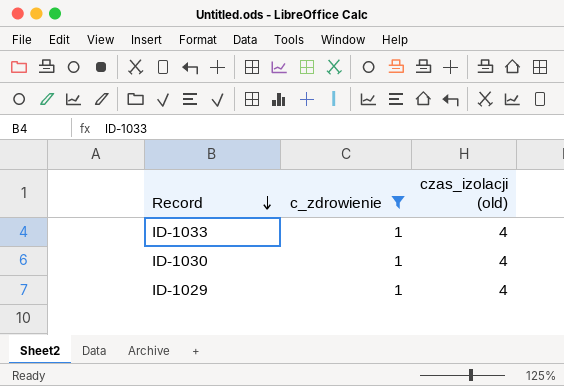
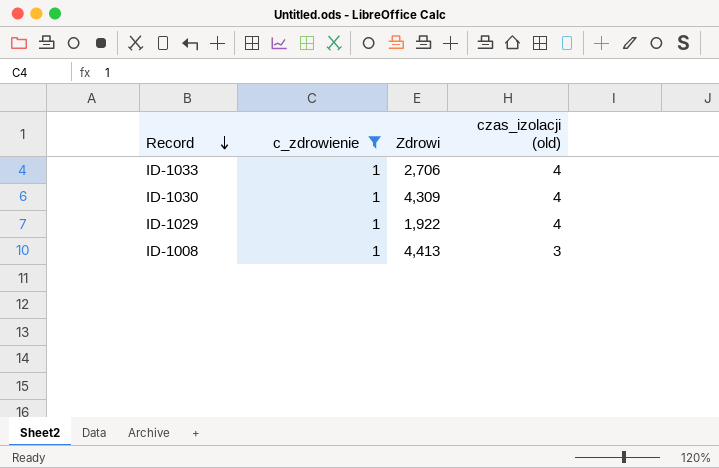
column Zdrowi | position: none -> 3
row ID-1008: none -> 1 | 4,413 | 3

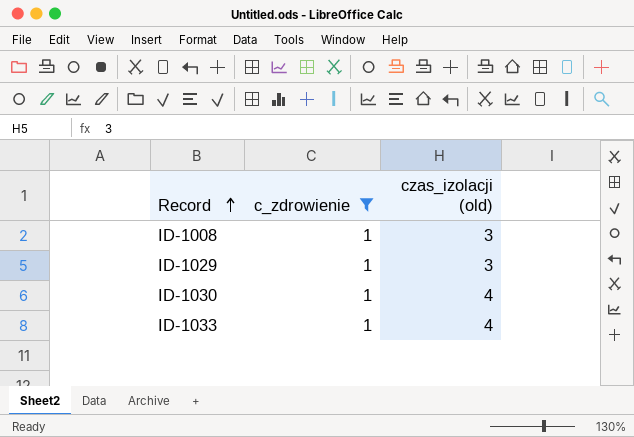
row order: Record descending -> Record ascending
column Zdrowi | position: 3 -> none
ID-1029 | czas_izolacji (old): 4 -> 3

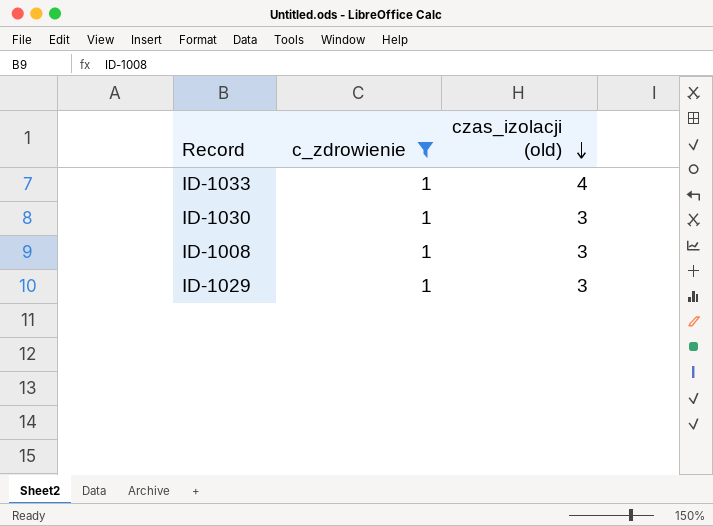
row order: Record ascending -> czas_izolacji (old) descending
ID-1030 | czas_izolacji (old): 4 -> 3

